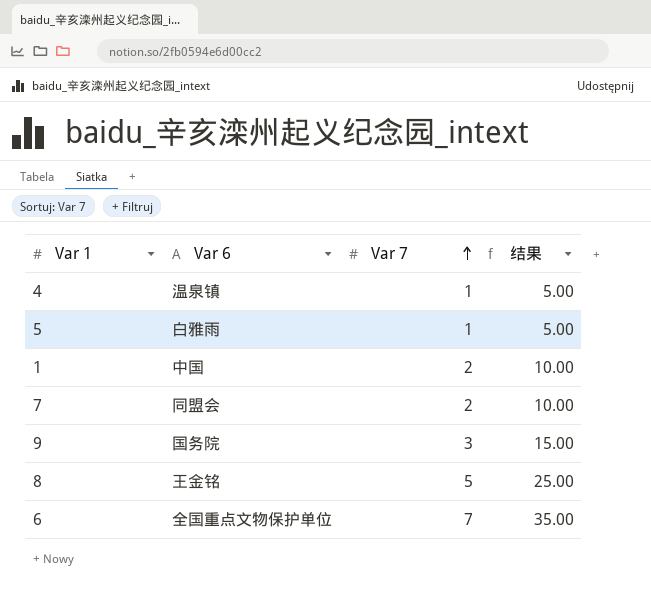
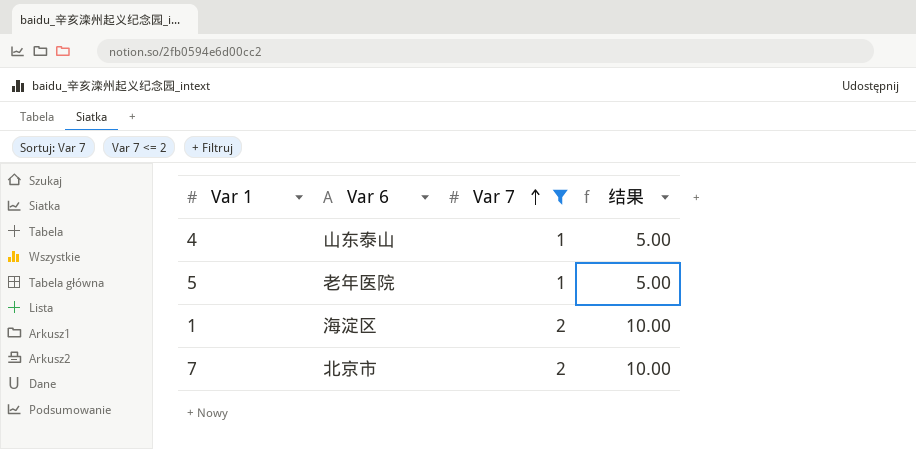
filter: none -> Var 7 <= 2
4 | Var 6: 温泉镇 -> 山东泰山
5 | Var 6: 白雅雨 -> 老年医院
1 | Var 6: 中国 -> 海淀区
7 | Var 6: 同盟会 -> 北京市

